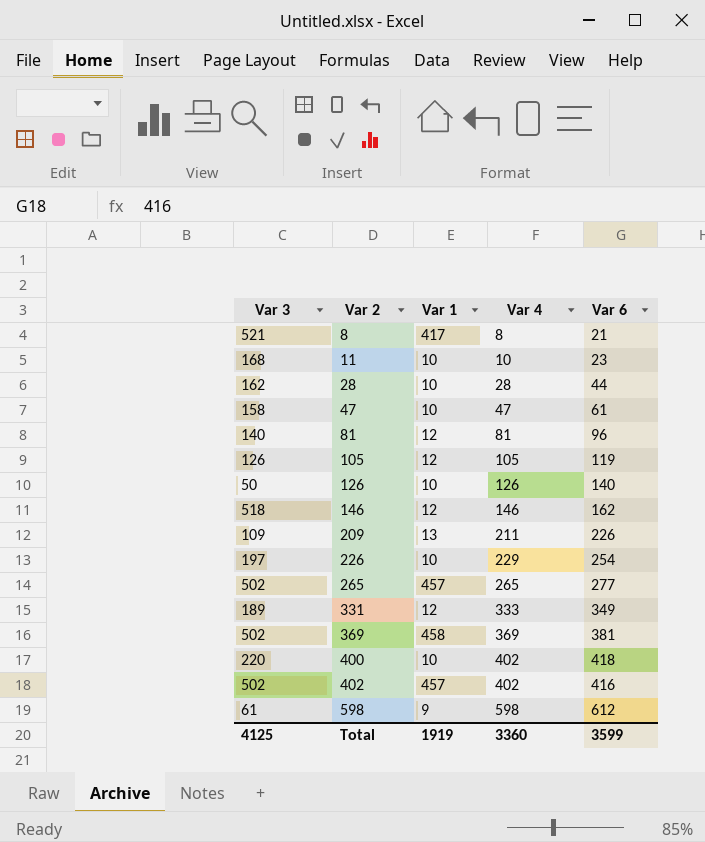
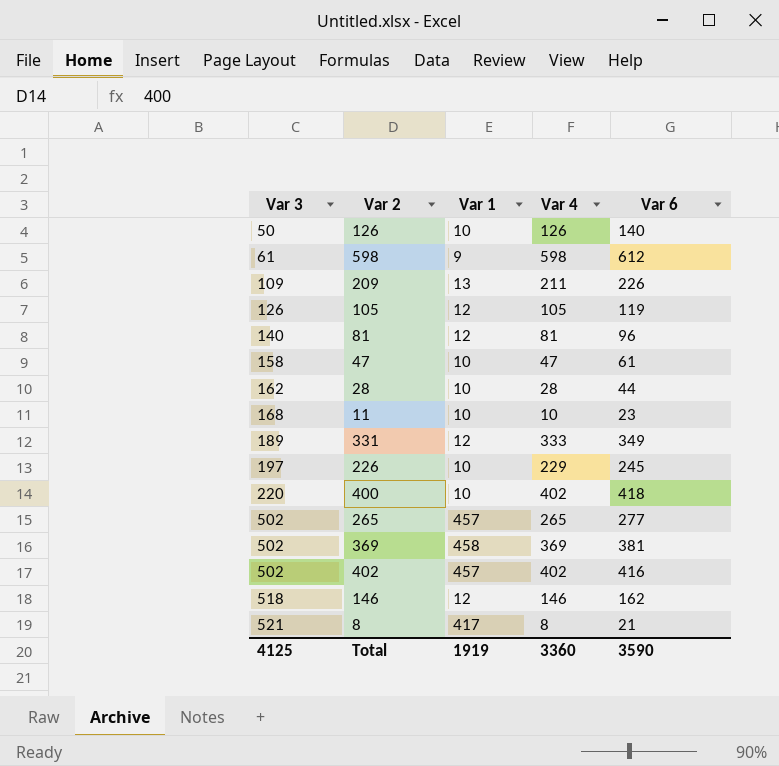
row order: Var 2 ascending -> Var 3 ascending
226 | Var 6: 254 -> 245
Total | Var 6: 3599 -> 3590

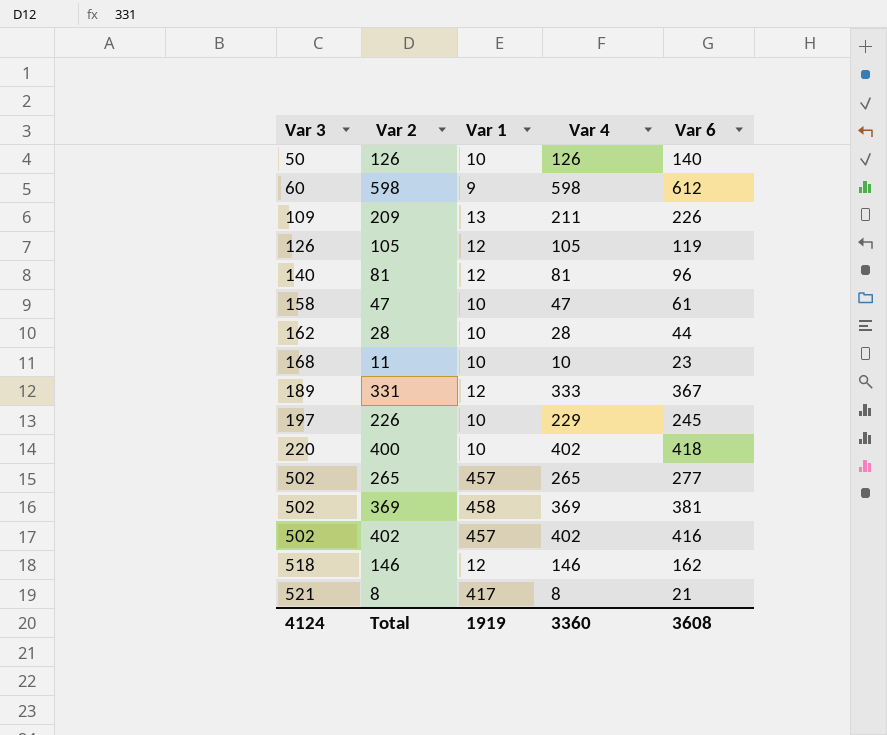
598 | Var 3: 61 -> 60
331 | Var 6: 349 -> 367
Total | Var 3: 4125 -> 4124
Total | Var 6: 3590 -> 3608

